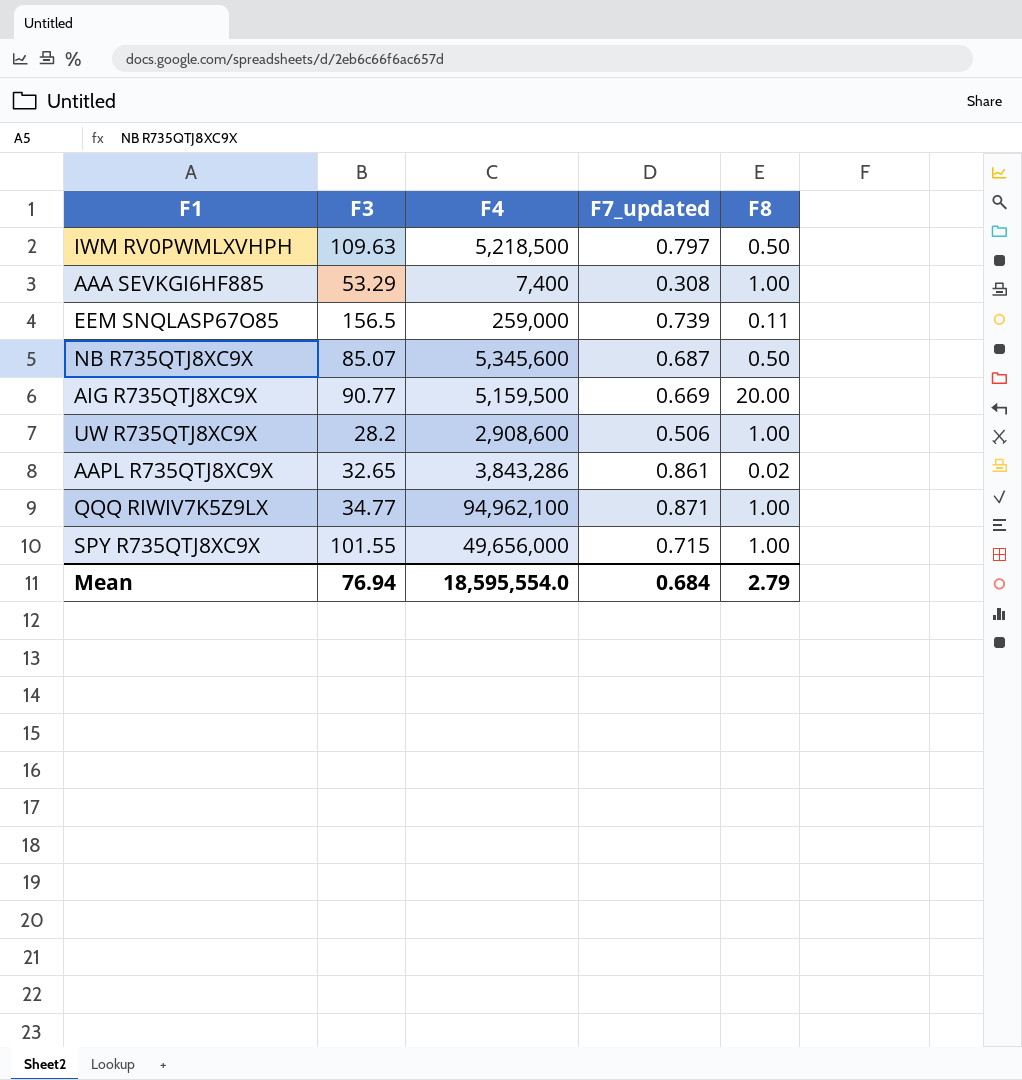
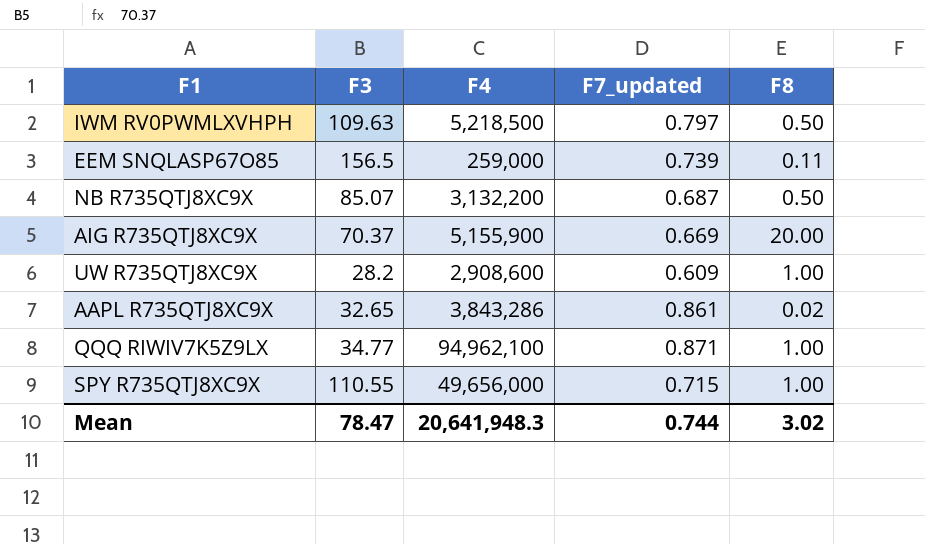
row AAA SEVKGI6HF885: 53.29 | 7,400 | 0.308 | 1.00 -> none
NB R735QTJ8XC9X | F4: 5,345,600 -> 3,132,200
AIG R735QTJ8XC9X | F3: 90.77 -> 70.37
AIG R735QTJ8XC9X | F4: 5,159,500 -> 5,155,900
UW R735QTJ8XC9X | F7_updated: 0.506 -> 0.609
SPY R735QTJ8XC9X | F3: 101.55 -> 110.55
Mean | F3: 76.94 -> 78.47
Mean | F4: 18,595,554.0 -> 20,641,948.3
Mean | F7_updated: 0.684 -> 0.744
Mean | F8: 2.79 -> 3.02

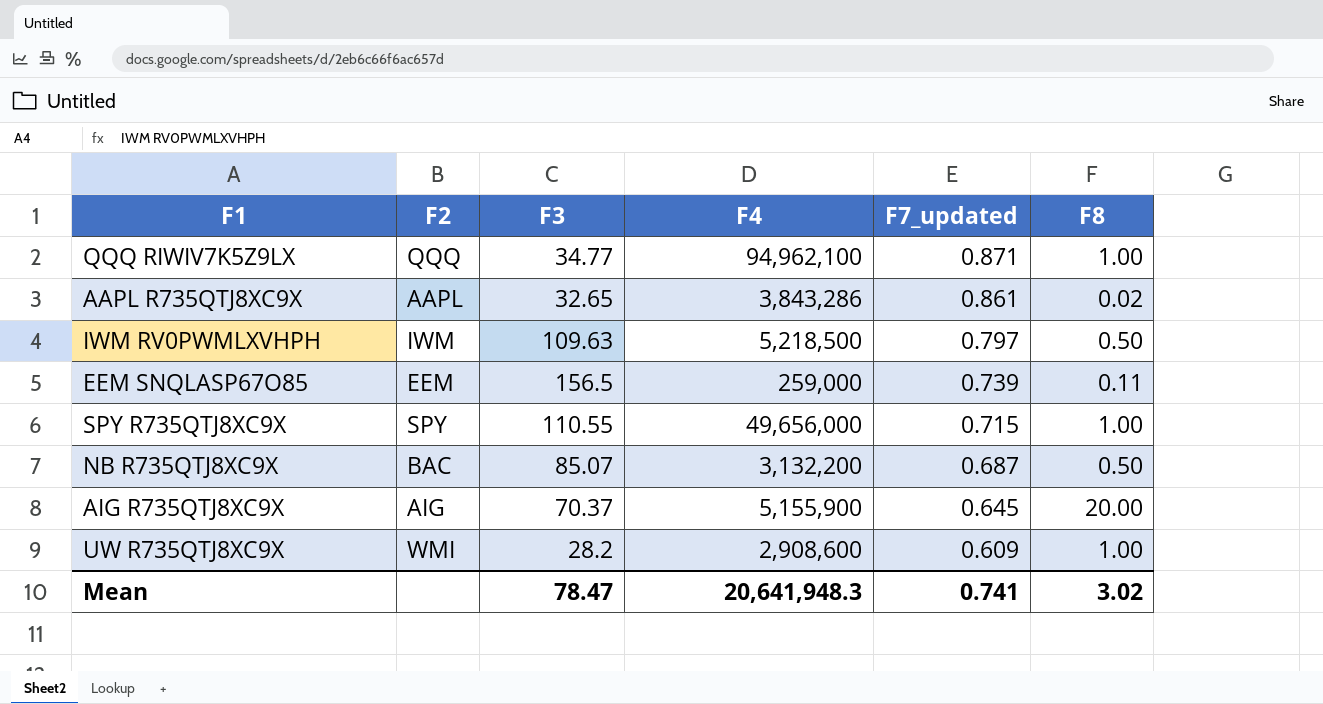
row order: none -> F7_updated descending
column F2 | position: none -> 2
AIG R735QTJ8XC9X | F7_updated: 0.669 -> 0.645
Mean | F7_updated: 0.744 -> 0.741

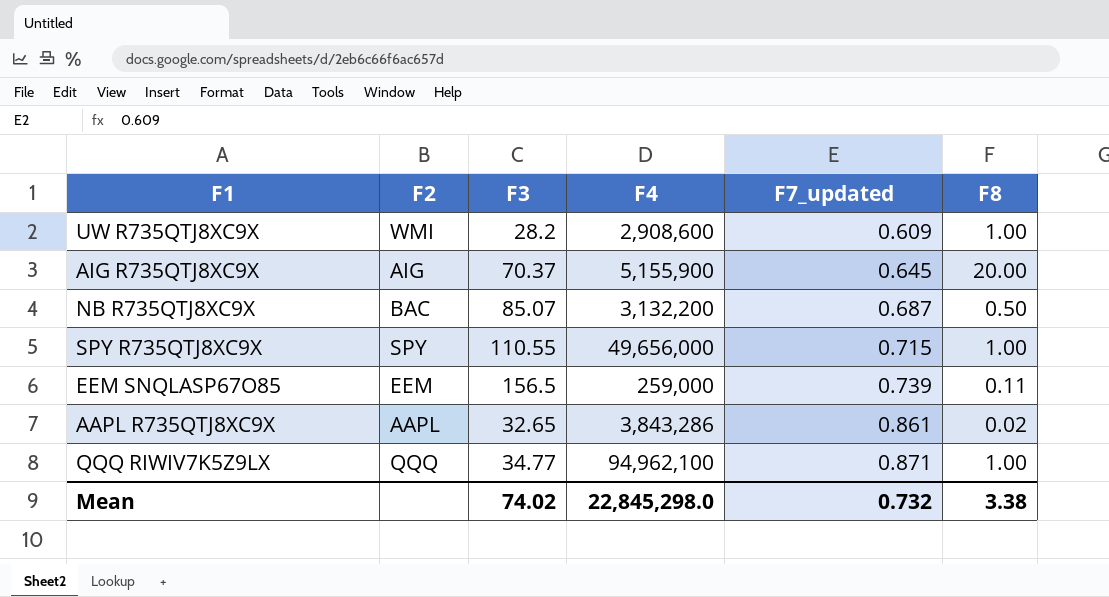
row order: F7_updated descending -> F7_updated ascending
row IWM RV0PWMLXVHPH: IWM | 109.63 | 5,218,500 | 0.797 | 0.50 -> none
Mean | F3: 78.47 -> 74.02
Mean | F4: 20,641,948.3 -> 22,845,298.0
Mean | F7_updated: 0.741 -> 0.732
Mean | F8: 3.02 -> 3.38

